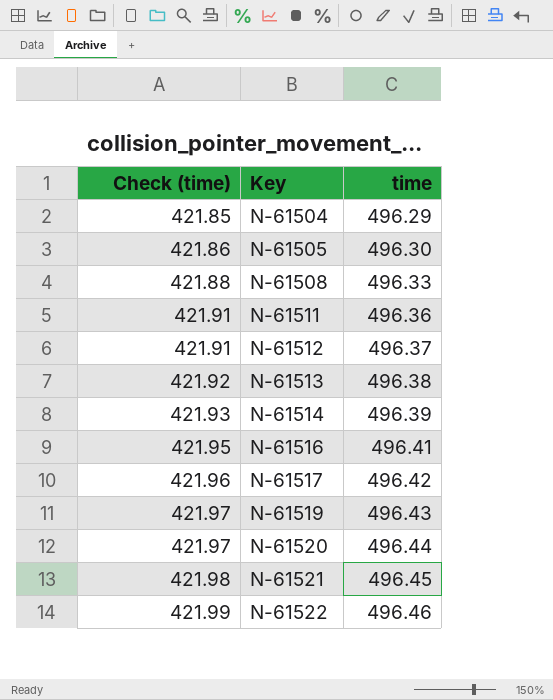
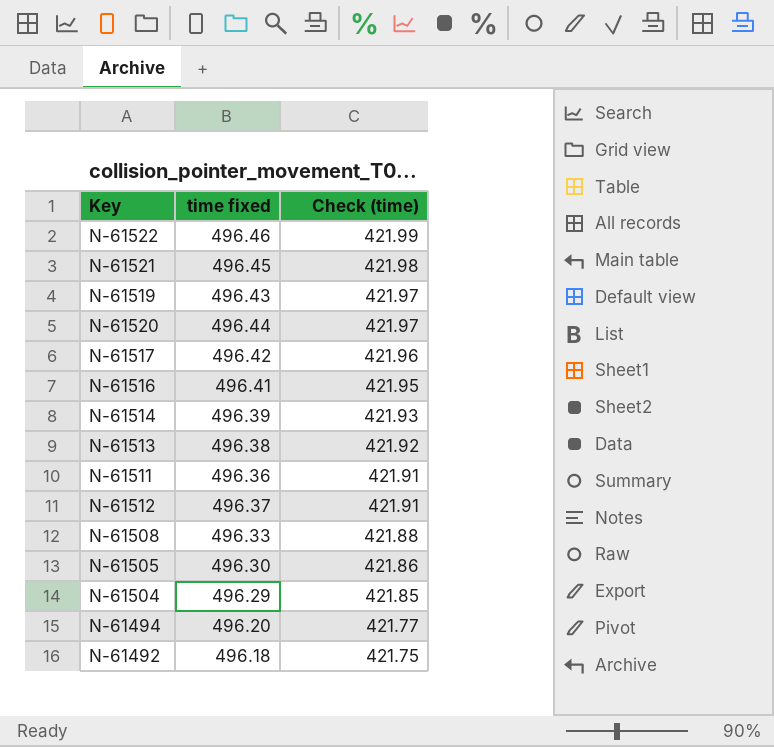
row order: Check (time) ascending -> Check (time) descending
column name: time -> time fixed
column Check (time) | position: 1 -> 3
row N-61494: none -> 496.20 | 421.77
row N-61492: none -> 496.18 | 421.75

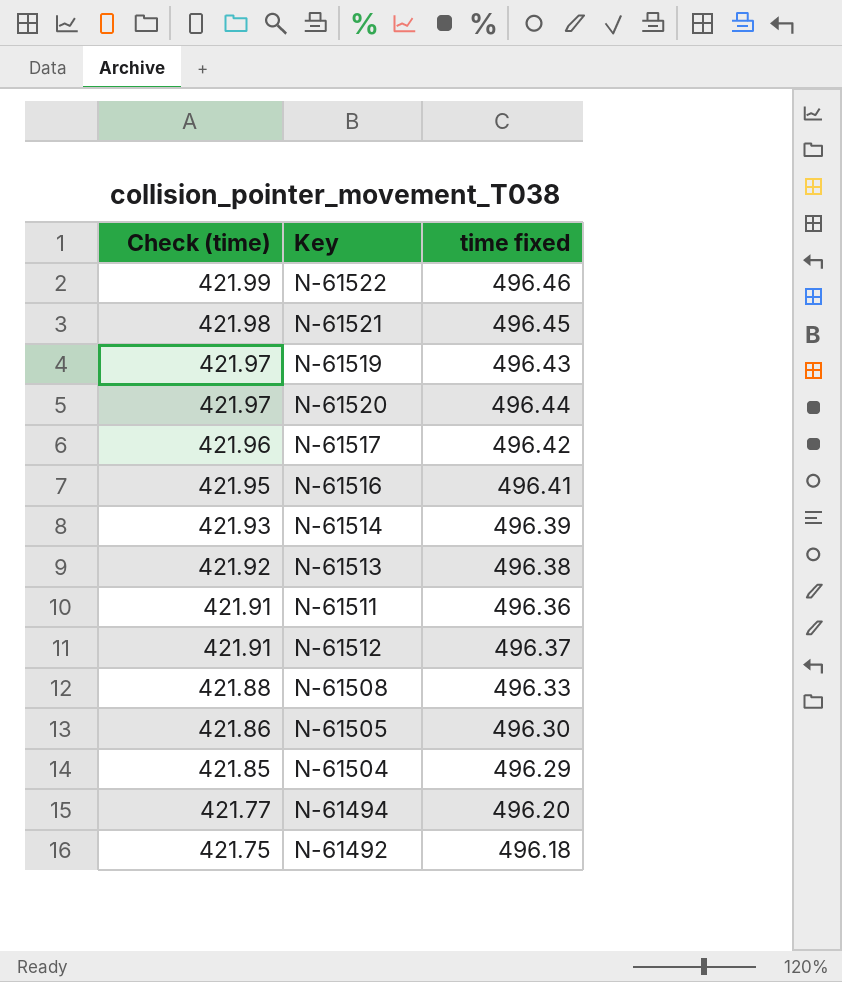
column Check (time) | position: 3 -> 1

